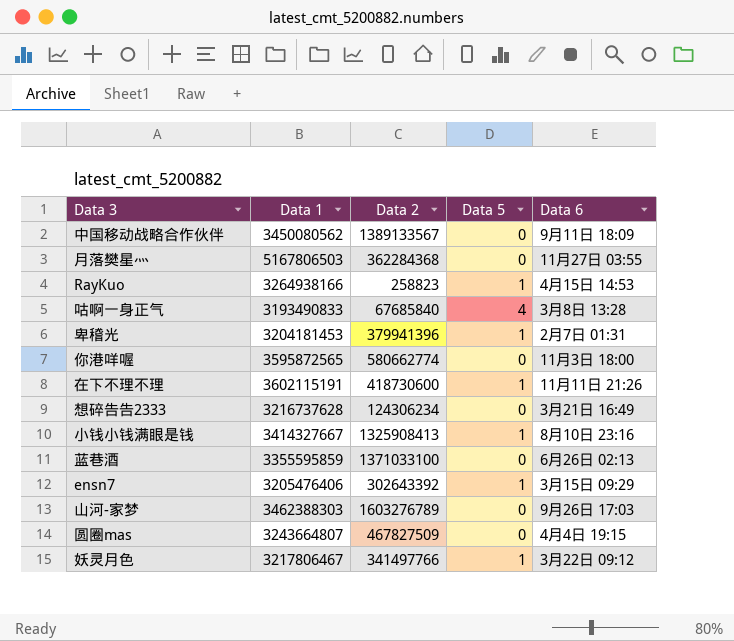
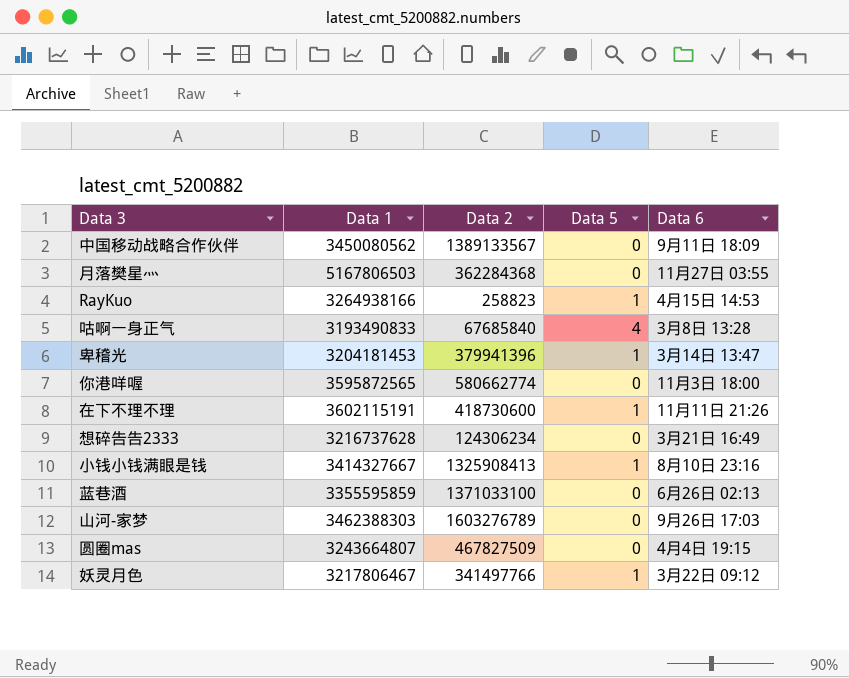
row ensn7: 3205476406 | 302643392 | 1 | 3月15日 09:29 -> none
卑稽光 | Data 6: 2月7日 01:31 -> 3月14日 13:47

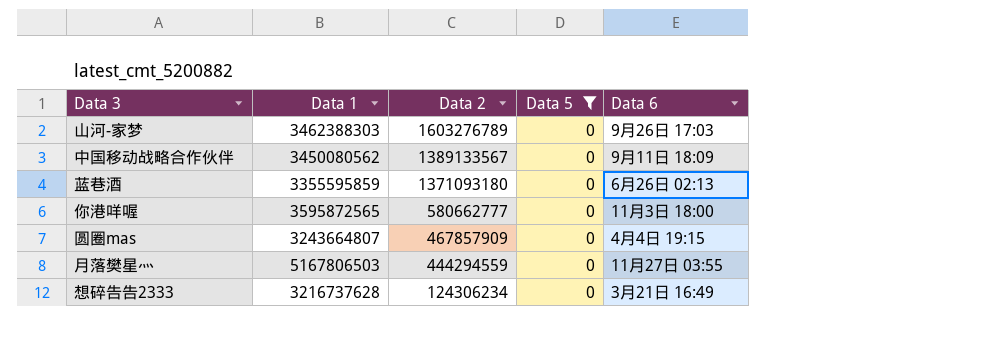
filter: none -> Data 5 = 0
row order: none -> Data 2 descending
蓝巷酒 | Data 2: 1371033100 -> 1371093180
你港咩喔 | Data 2: 580662774 -> 580662777
圆圈mas | Data 2: 467827509 -> 467857909
月落樊星灬 | Data 2: 362284368 -> 444294559

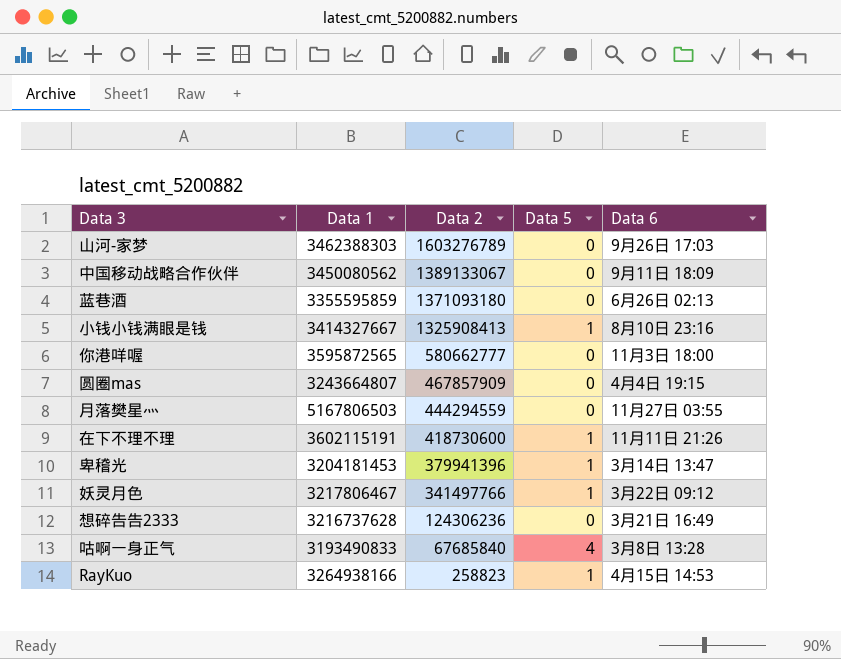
filter: Data 5 = 0 -> none
中国移动战略合作伙伴 | Data 2: 1389133567 -> 1389133067
想碎告告2333 | Data 2: 124306234 -> 124306236

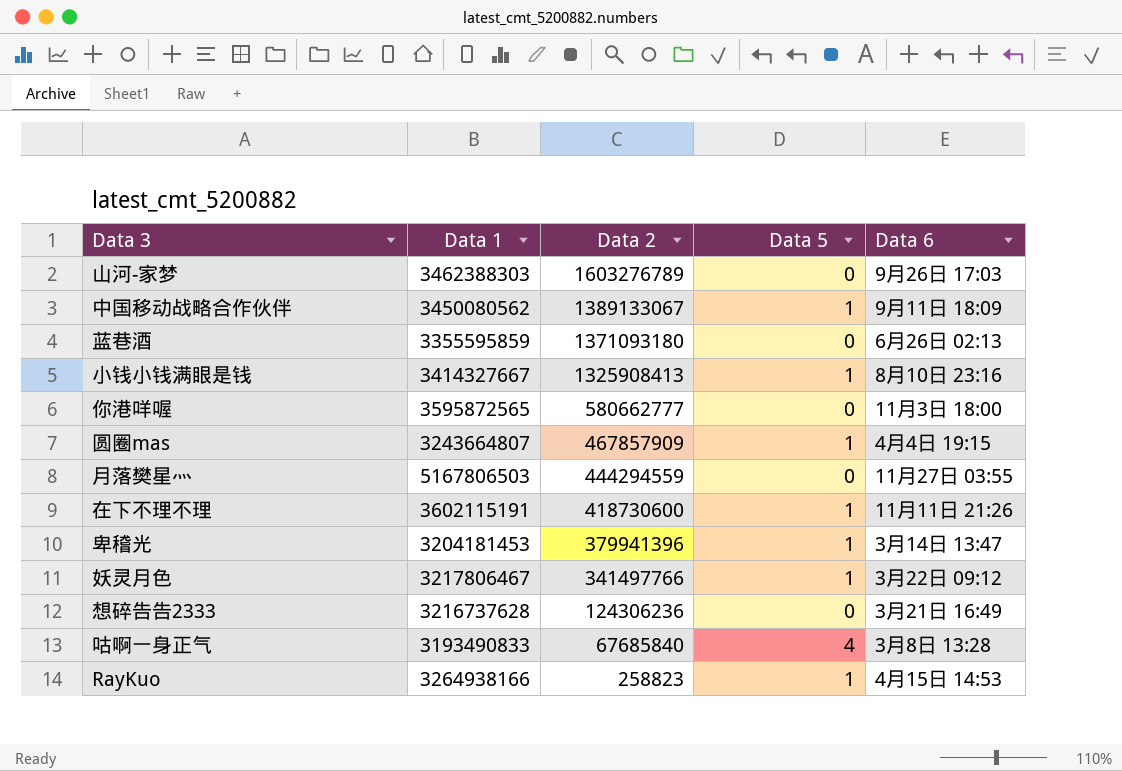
中国移动战略合作伙伴 | Data 5: 0 -> 1
圆圈mas | Data 5: 0 -> 1

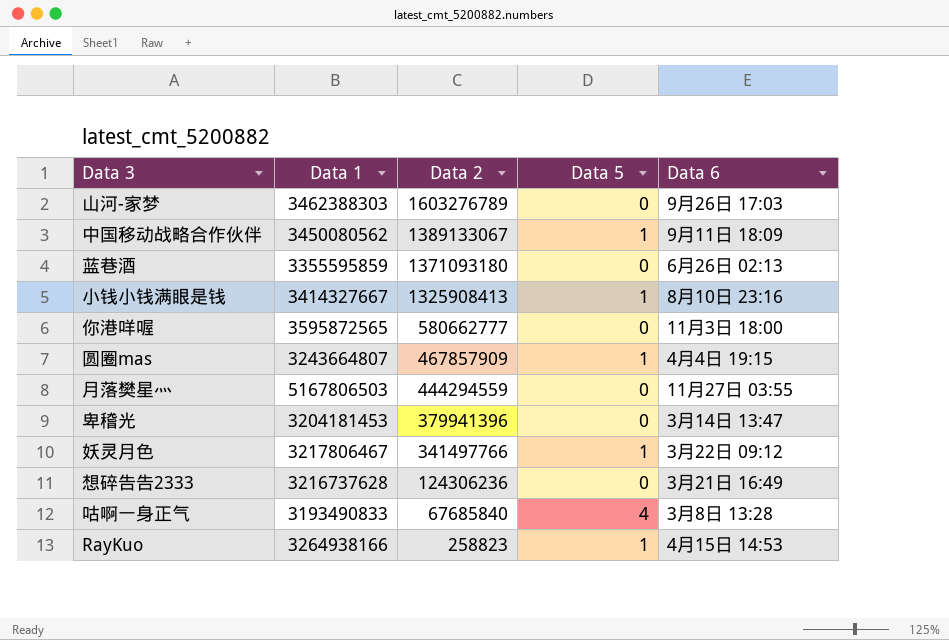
row 在下不理不理: 3602115191 | 418730600 | 1 | 11月11日 21:26 -> none
卑稽光 | Data 5: 1 -> 0

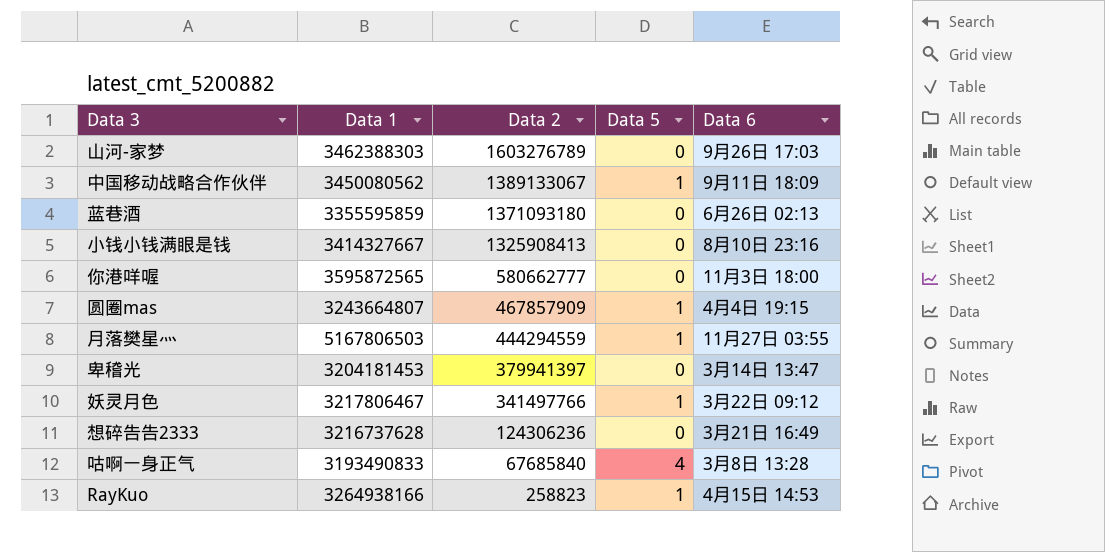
小钱小钱满眼是钱 | Data 5: 1 -> 0
月落樊星灬 | Data 5: 0 -> 1
卑稽光 | Data 2: 379941396 -> 379941397

